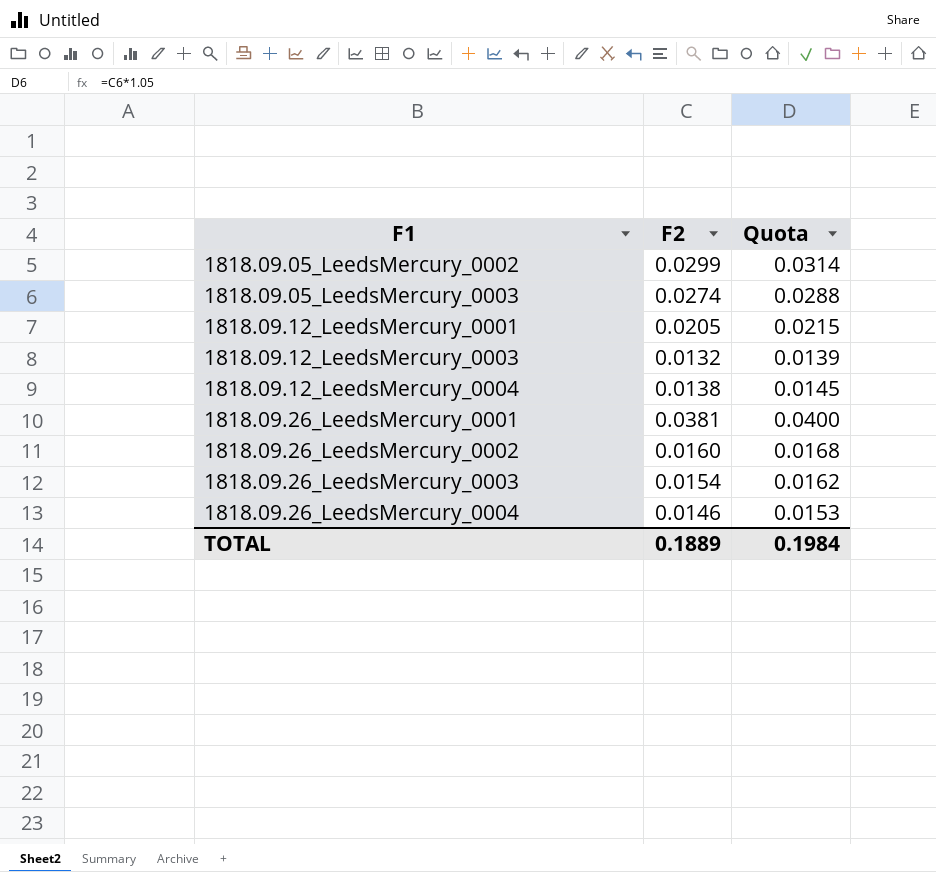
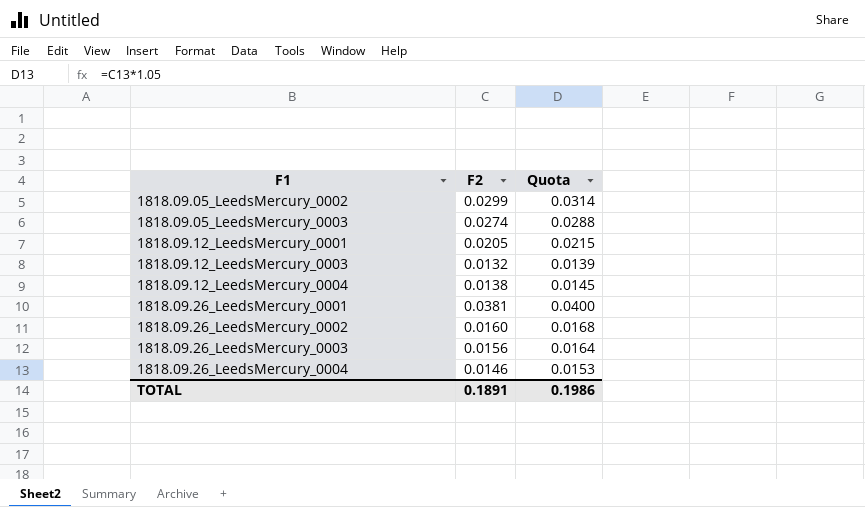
1818.09.26_LeedsMercury_0003 | F2: 0.0154 -> 0.0156
1818.09.26_LeedsMercury_0003 | Quota: 0.0162 -> 0.0164
TOTAL | F2: 0.1889 -> 0.1891
TOTAL | Quota: 0.1984 -> 0.1986

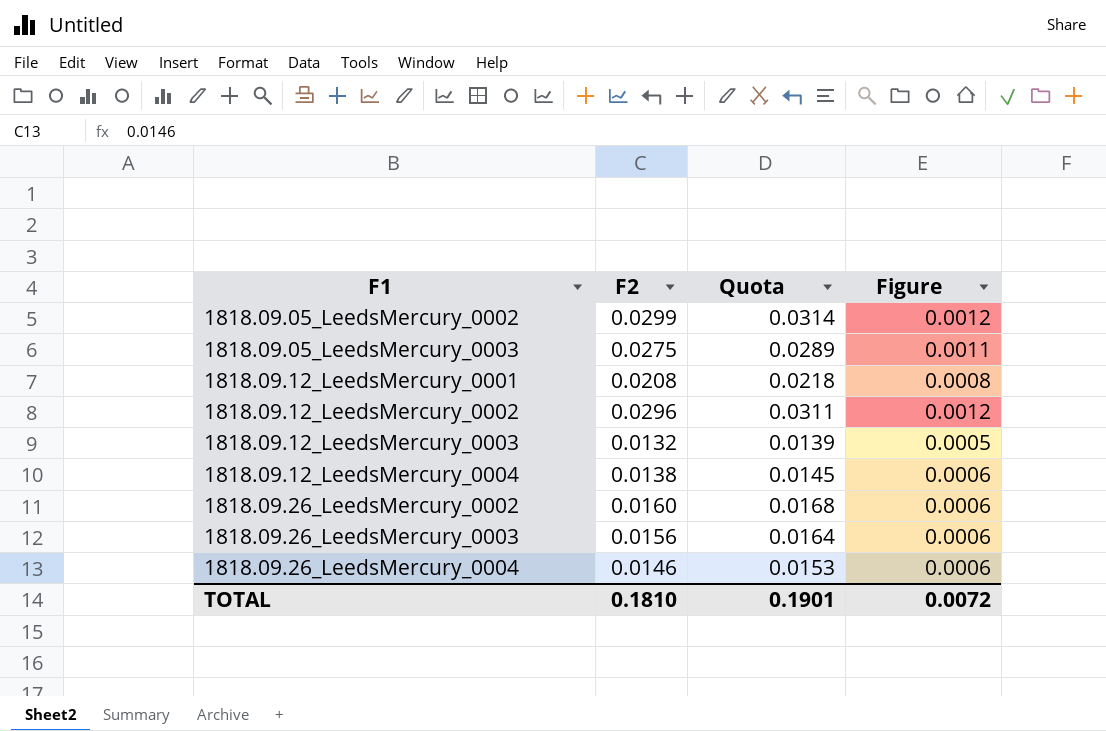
column Figure | formula: none -> [F2] * 0.04
row 1818.09.26_LeedsMercury_0001: 0.0381 | 0.0400 -> none
1818.09.05_LeedsMercury_0003 | F2: 0.0274 -> 0.0275
1818.09.05_LeedsMercury_0003 | Quota: 0.0288 -> 0.0289
1818.09.12_LeedsMercury_0001 | F2: 0.0205 -> 0.0208
1818.09.12_LeedsMercury_0001 | Quota: 0.0215 -> 0.0218
row 1818.09.12_LeedsMercury_0002: none -> 0.0296 | 0.0311 | 0.0012
TOTAL | F2: 0.1891 -> 0.1810
TOTAL | Quota: 0.1986 -> 0.1901

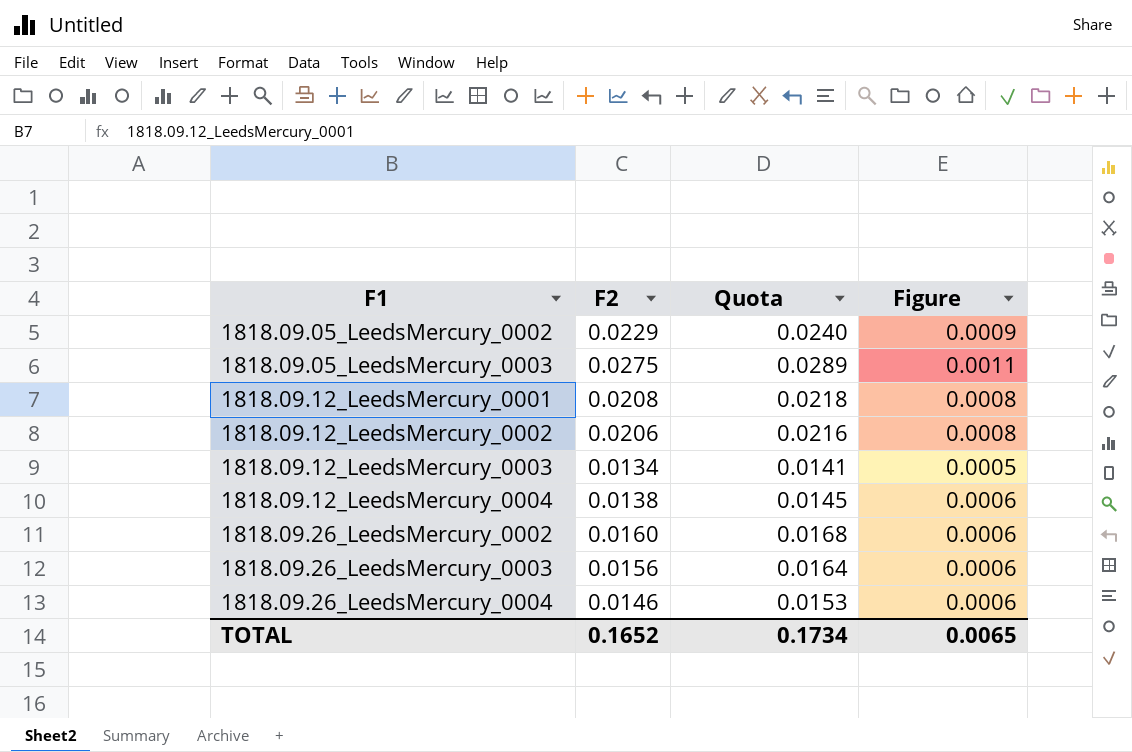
1818.09.05_LeedsMercury_0002 | F2: 0.0299 -> 0.0229
1818.09.05_LeedsMercury_0002 | Quota: 0.0314 -> 0.0240
1818.09.05_LeedsMercury_0002 | Figure: 0.0012 -> 0.0009
1818.09.12_LeedsMercury_0002 | F2: 0.0296 -> 0.0206
1818.09.12_LeedsMercury_0002 | Quota: 0.0311 -> 0.0216
1818.09.12_LeedsMercury_0002 | Figure: 0.0012 -> 0.0008
1818.09.12_LeedsMercury_0003 | F2: 0.0132 -> 0.0134
1818.09.12_LeedsMercury_0003 | Quota: 0.0139 -> 0.0141
TOTAL | F2: 0.1810 -> 0.1652
TOTAL | Quota: 0.1901 -> 0.1734
TOTAL | Figure: 0.0072 -> 0.0065

